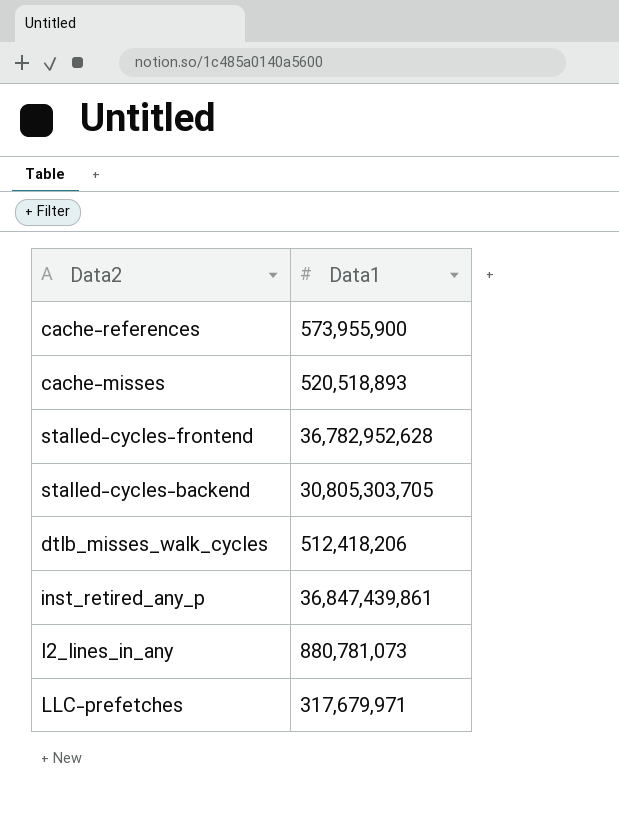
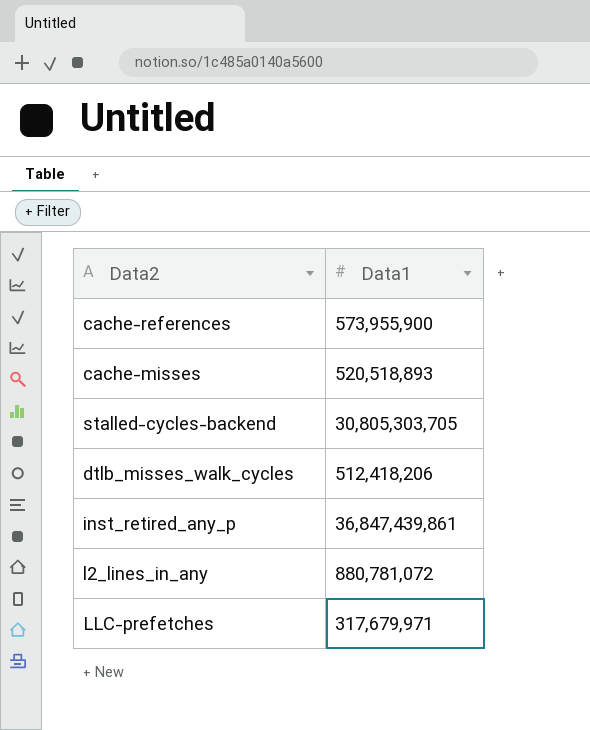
row stalled-cycles-frontend: 36,782,952,628 -> none
l2_lines_in_any | Data1: 880,781,073 -> 880,781,072

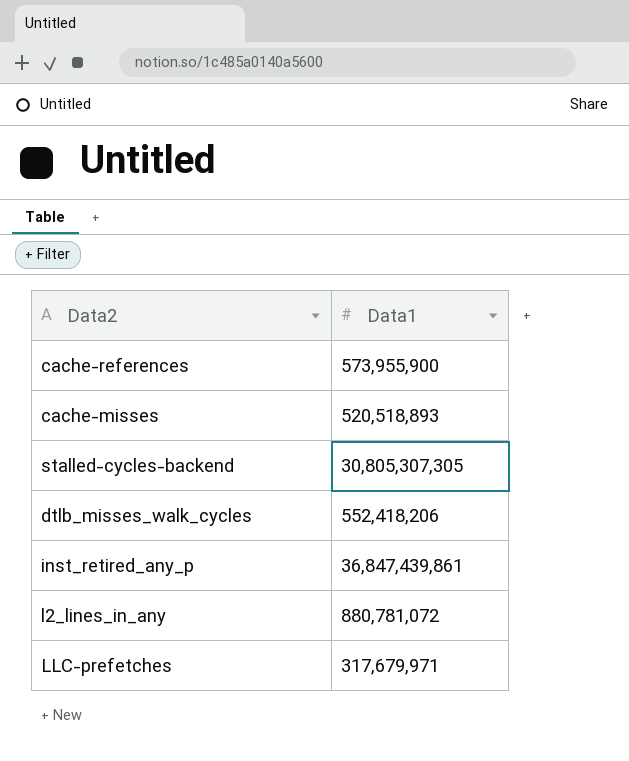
stalled-cycles-backend | Data1: 30,805,303,705 -> 30,805,307,305
dtlb_misses_walk_cycles | Data1: 512,418,206 -> 552,418,206

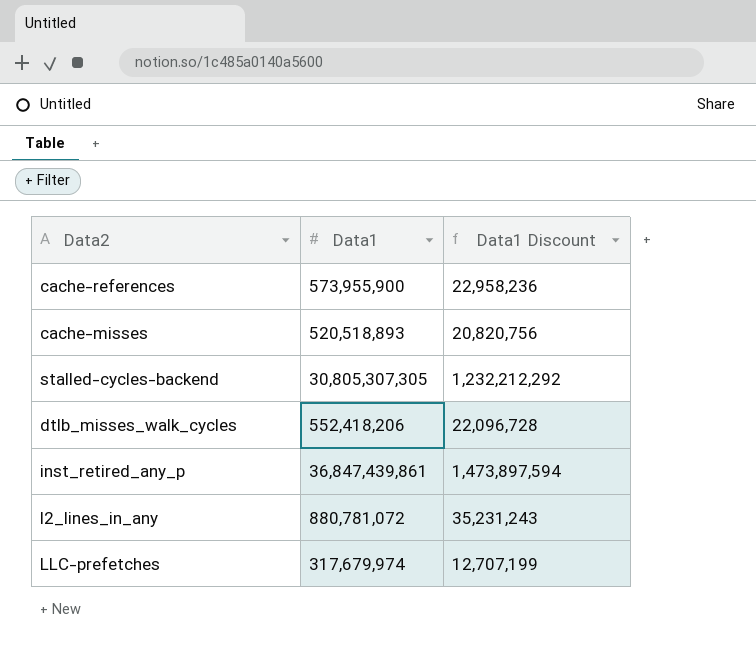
column Data1 Discount | formula: none -> [Data1] * 0.04
LLC-prefetches | Data1: 317,679,971 -> 317,679,974

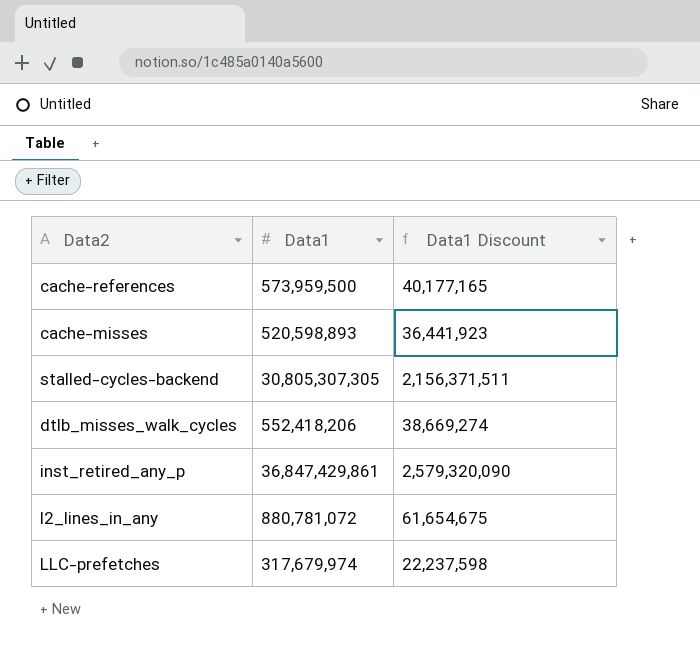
column Data1 Discount | formula: [Data1] * 0.04 -> [Data1] * 0.07
cache-references | Data1: 573,955,900 -> 573,959,500
cache-misses | Data1: 520,518,893 -> 520,598,893
inst_retired_any_p | Data1: 36,847,439,861 -> 36,847,429,861

